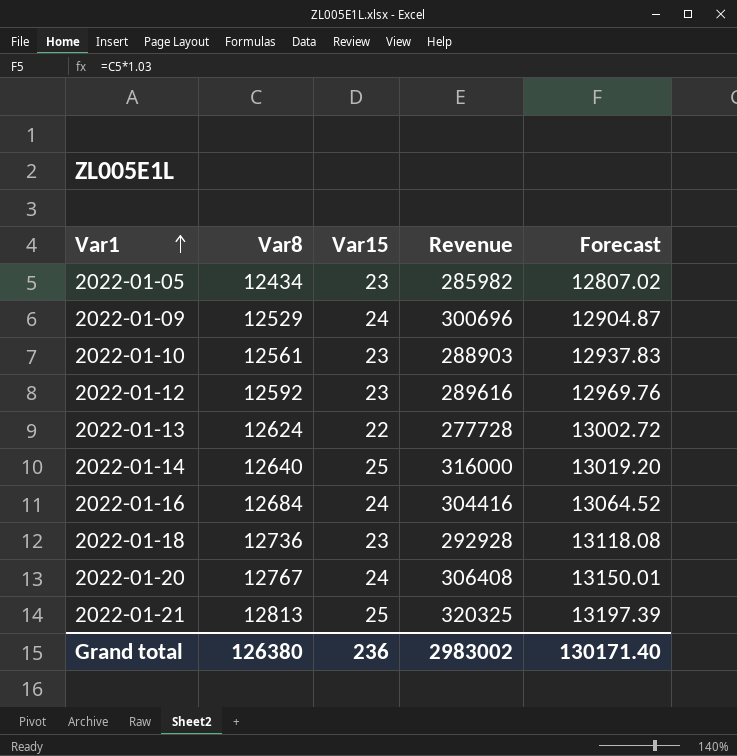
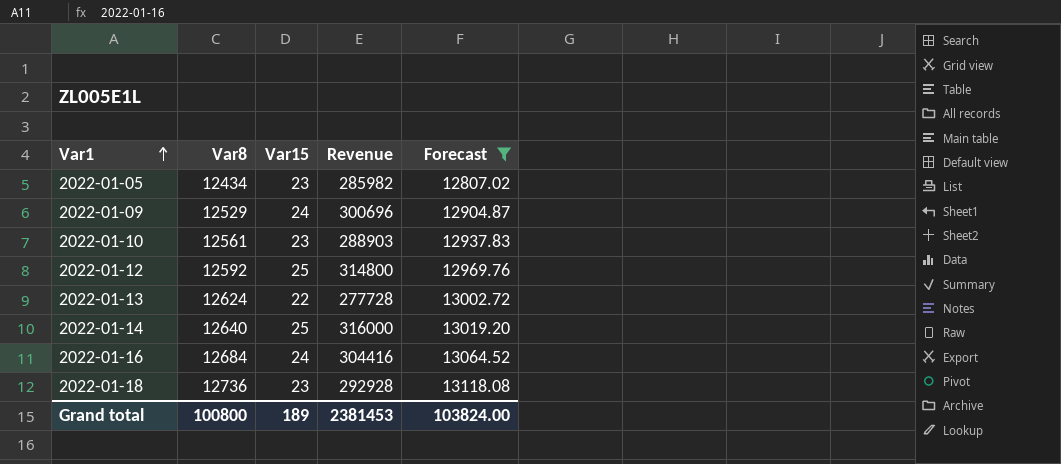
filter: none -> Forecast <= 13118.08
2022-01-12 | Var15: 23 -> 25
2022-01-12 | Revenue: 289616 -> 314800
Grand total | Var8: 126380 -> 100800
Grand total | Var15: 236 -> 189
Grand total | Revenue: 2983002 -> 2381453
Grand total | Forecast: 130171.40 -> 103824.00

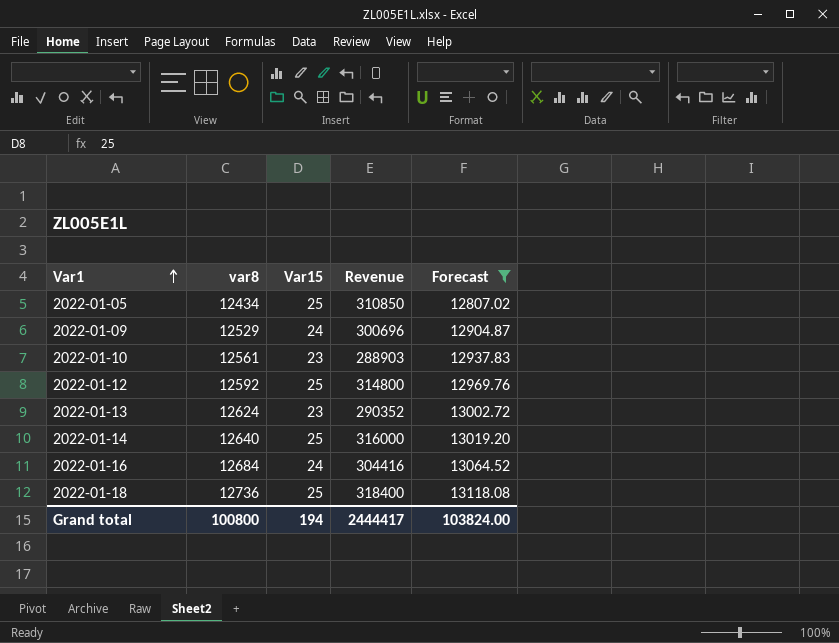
column name: Var8 -> var8
2022-01-05 | Var15: 23 -> 25
2022-01-05 | Revenue: 285982 -> 310850
2022-01-13 | Var15: 22 -> 23
2022-01-13 | Revenue: 277728 -> 290352
2022-01-18 | Var15: 23 -> 25
2022-01-18 | Revenue: 292928 -> 318400
Grand total | Var15: 189 -> 194
Grand total | Revenue: 2381453 -> 2444417

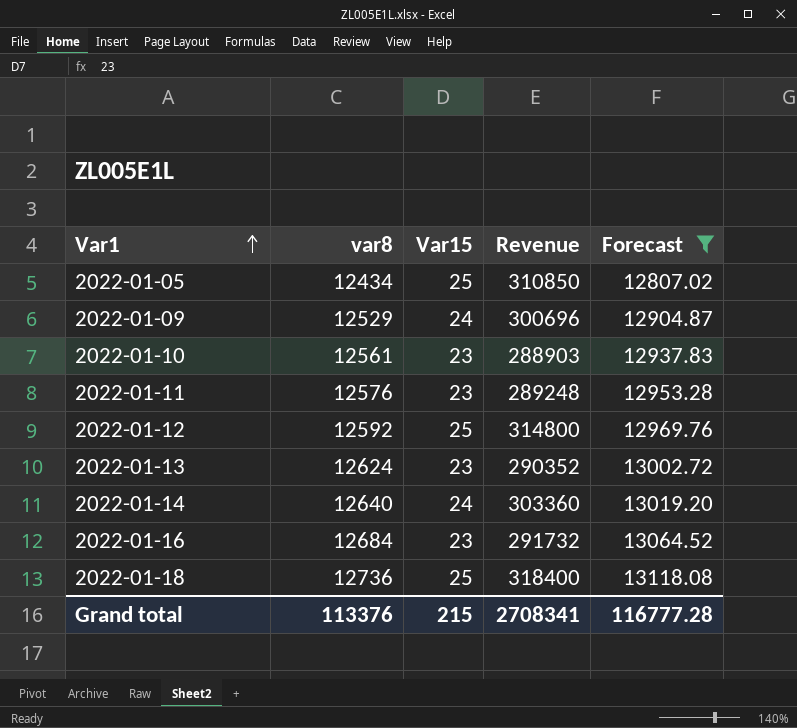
row 2022-01-11: none -> 12576 | 23 | 289248 | 12953.28
2022-01-14 | Var15: 25 -> 24
2022-01-14 | Revenue: 316000 -> 303360
2022-01-16 | Var15: 24 -> 23
2022-01-16 | Revenue: 304416 -> 291732
Grand total | var8: 100800 -> 113376
Grand total | Var15: 194 -> 215
Grand total | Revenue: 2444417 -> 2708341
Grand total | Forecast: 103824.00 -> 116777.28

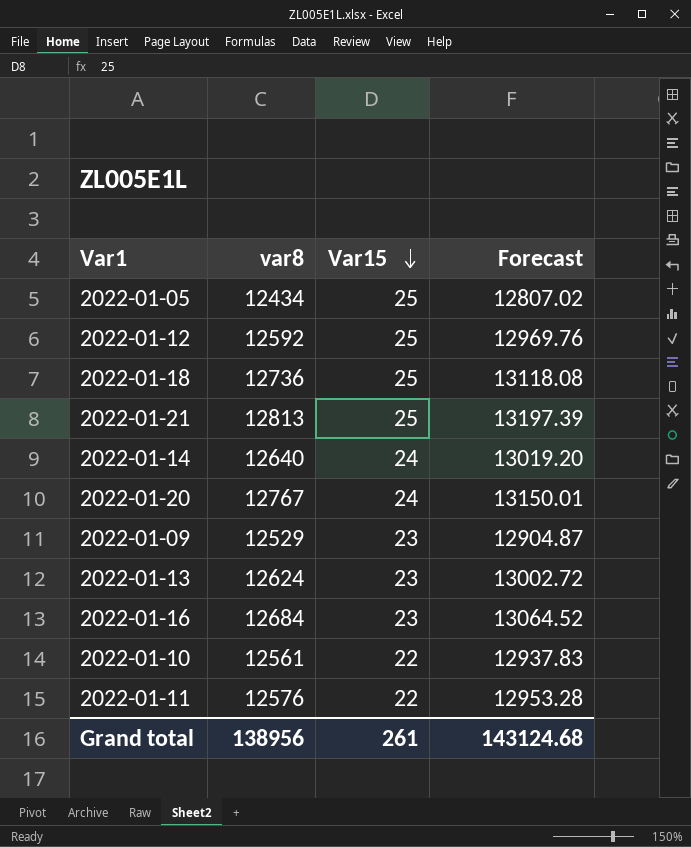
filter: Forecast <= 13118.08 -> none
row order: Var1 ascending -> Var15 descending
column Revenue | formula: [var8] * [Var15] -> none
2022-01-09 | Var15: 24 -> 23
2022-01-10 | Var15: 23 -> 22
2022-01-11 | Var15: 23 -> 22
Grand total | var8: 113376 -> 138956
Grand total | Var15: 215 -> 261
Grand total | Forecast: 116777.28 -> 143124.68

